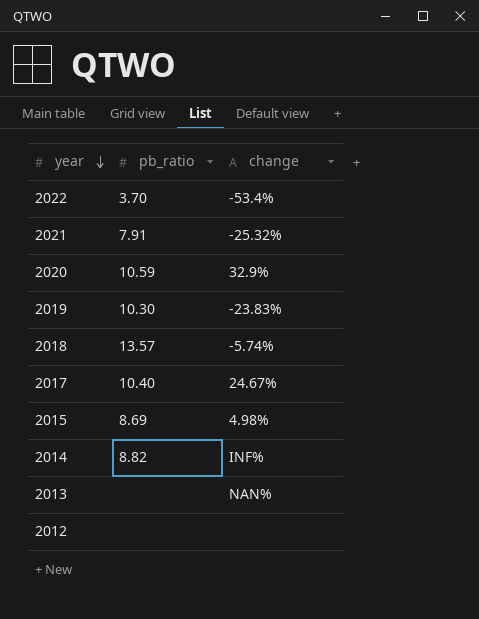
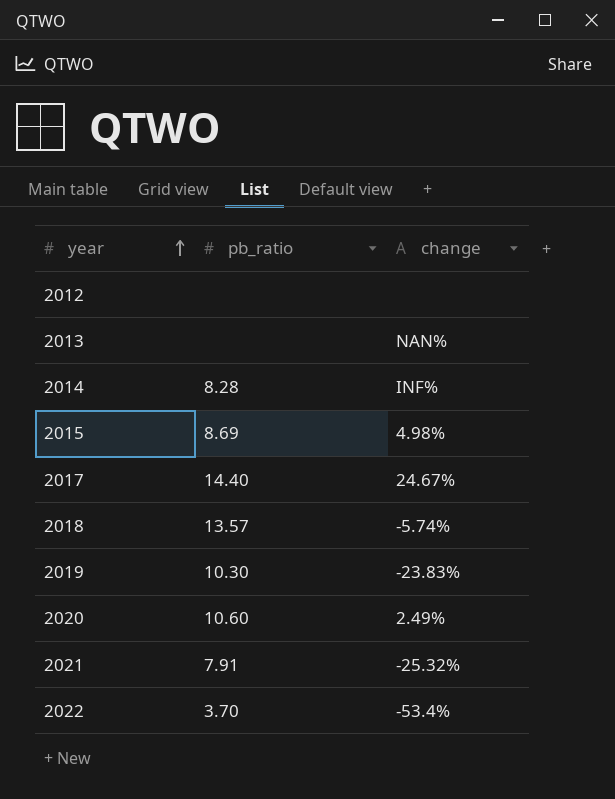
row order: year descending -> year ascending
2014 | pb_ratio: 8.82 -> 8.28
2017 | pb_ratio: 10.40 -> 14.40
2020 | pb_ratio: 10.59 -> 10.60
2020 | change: 32.9% -> 2.49%

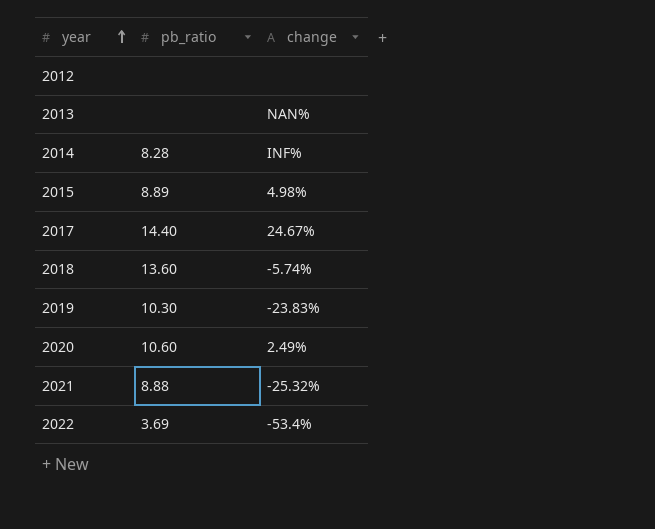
2015 | pb_ratio: 8.69 -> 8.89
2018 | pb_ratio: 13.57 -> 13.60
2021 | pb_ratio: 7.91 -> 8.88
2022 | pb_ratio: 3.70 -> 3.69

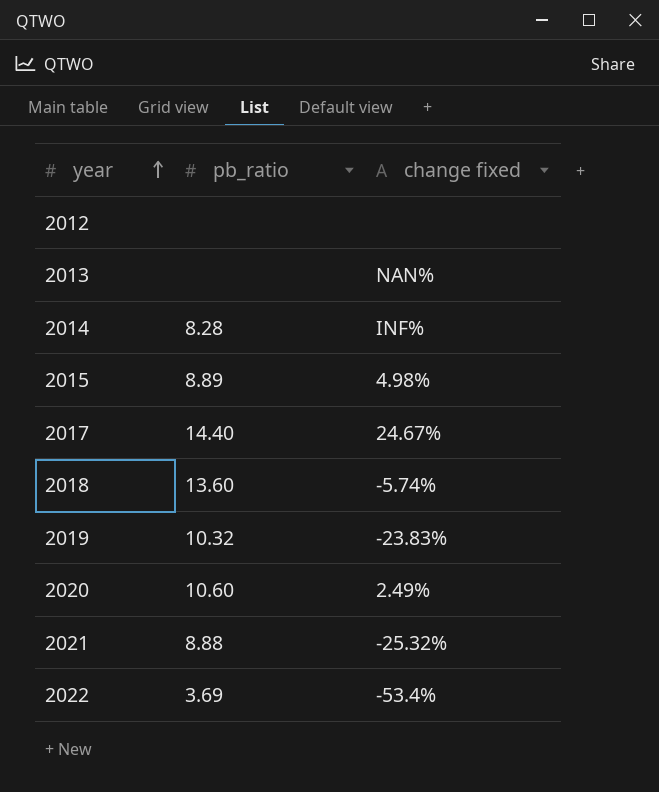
column name: change -> change fixed
2019 | pb_ratio: 10.30 -> 10.32

